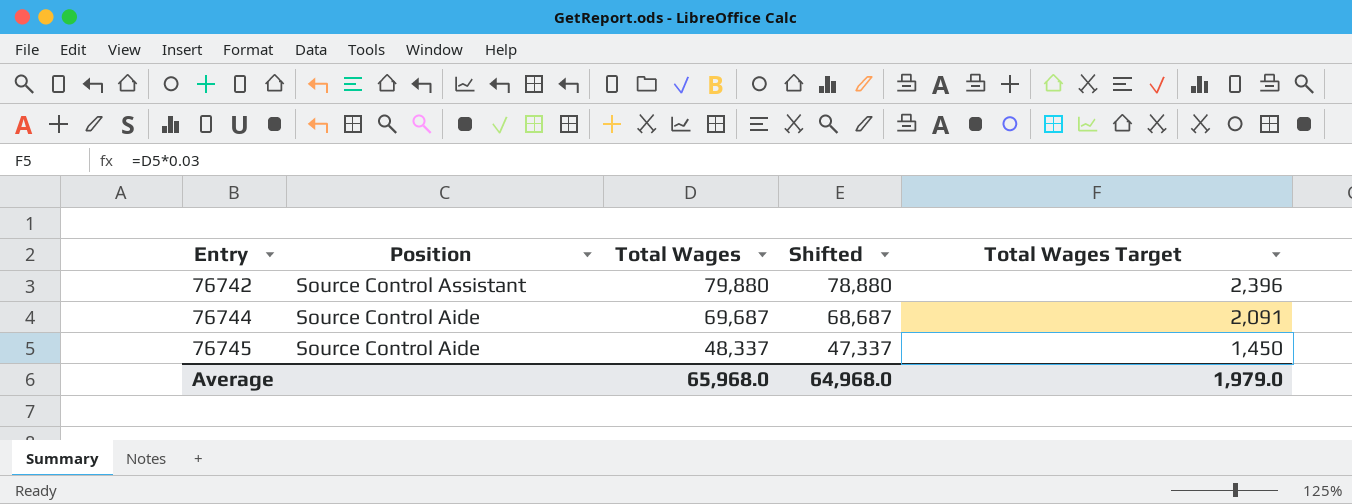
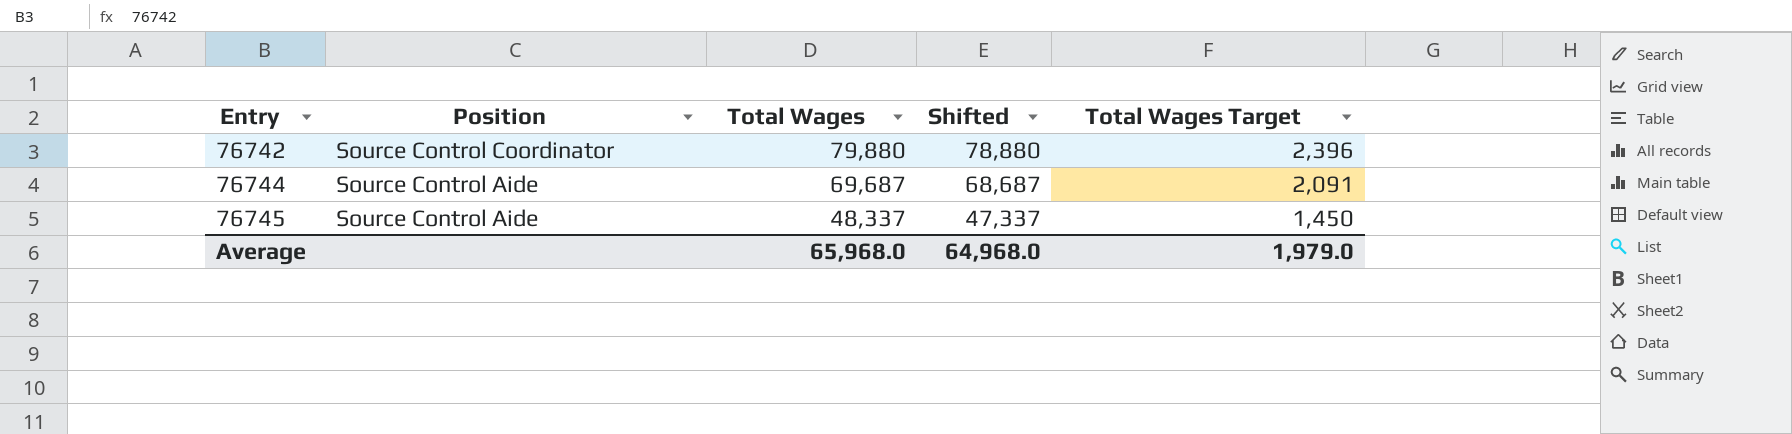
76742 | Position: Source Control Assistant -> Source Control Coordinator

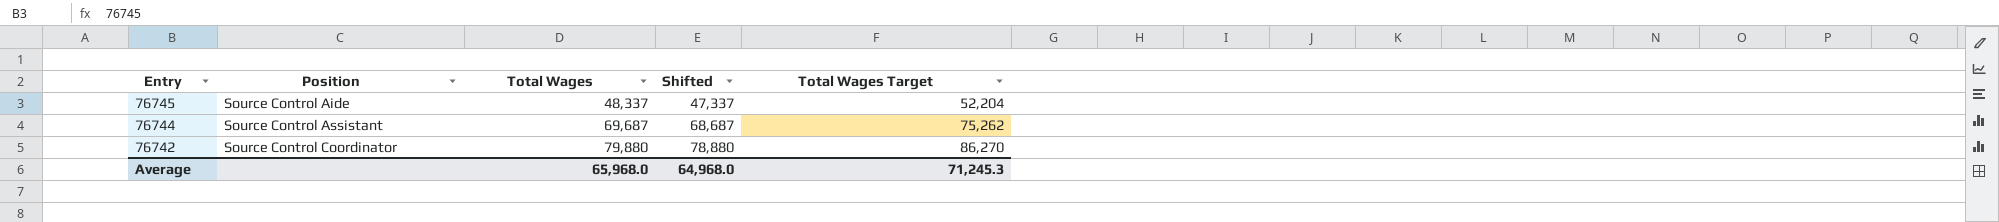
row order: Entry ascending -> Entry descending
column Total Wages Target | formula: [Total Wages] * 0.03 -> [Total Wages] * 1.08
76744 | Position: Source Control Aide -> Source Control Assistant
Average | Total Wages Target: 1,979.0 -> 71,245.3

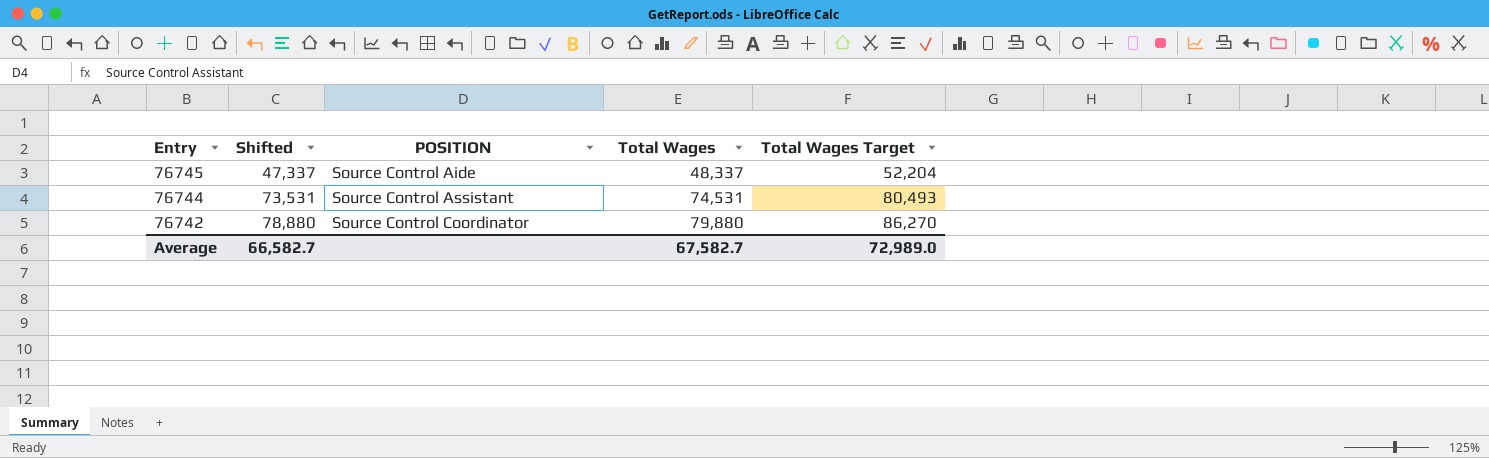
column Shifted | position: 4 -> 2
column name: Position -> POSITION
76744 | Shifted: 68,687 -> 73,531
76744 | Total Wages: 69,687 -> 74,531
76744 | Total Wages Target: 75,262 -> 80,493
Average | Shifted: 64,968.0 -> 66,582.7
Average | Total Wages: 65,968.0 -> 67,582.7
Average | Total Wages Target: 71,245.3 -> 72,989.0

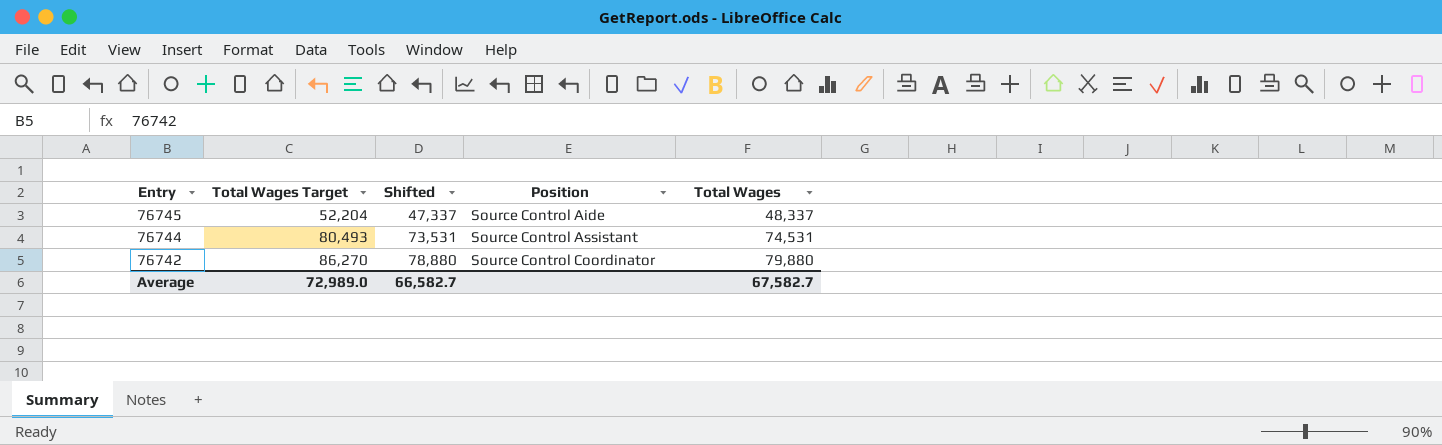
column Total Wages Target | position: 5 -> 2
column name: POSITION -> Position

